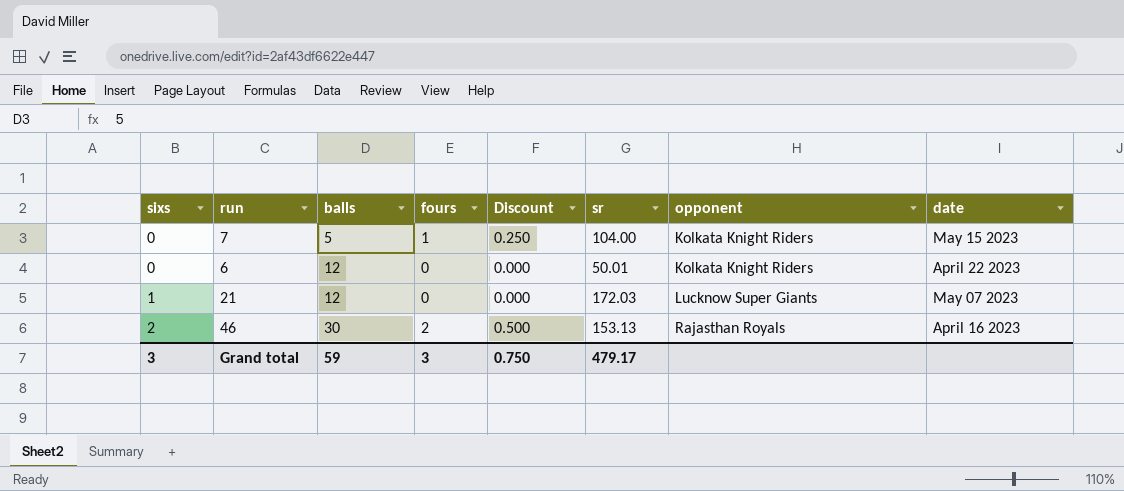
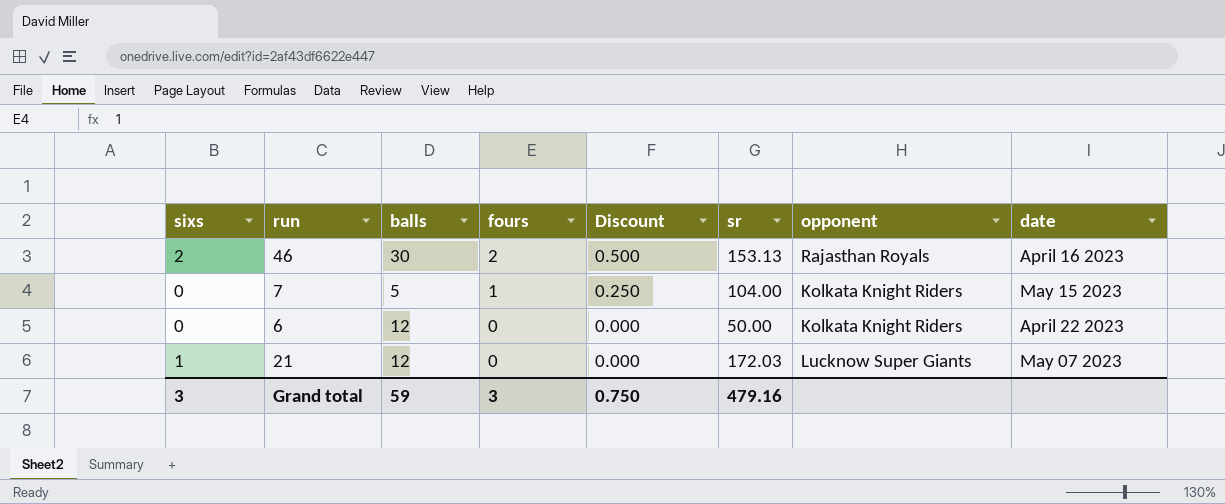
row order: sixs ascending -> fours descending
6 | sr: 50.01 -> 50.00
Grand total | sr: 479.17 -> 479.16

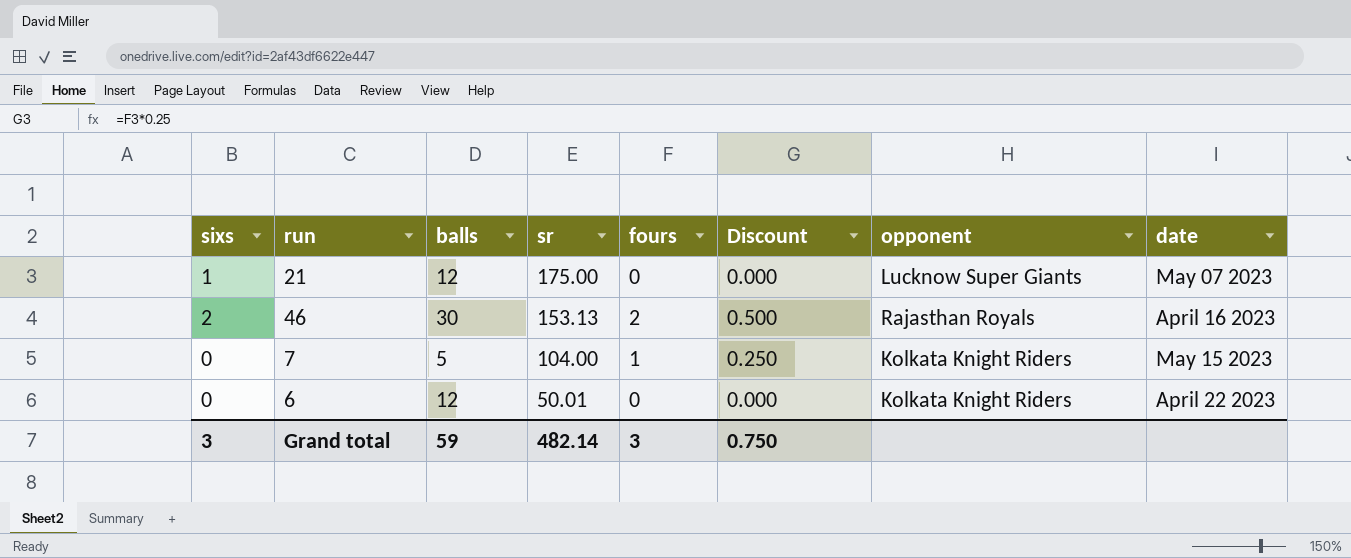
row order: fours descending -> sr descending
column sr | position: 6 -> 4
21 | sr: 172.03 -> 175.00
6 | sr: 50.00 -> 50.01
Grand total | sr: 479.16 -> 482.14

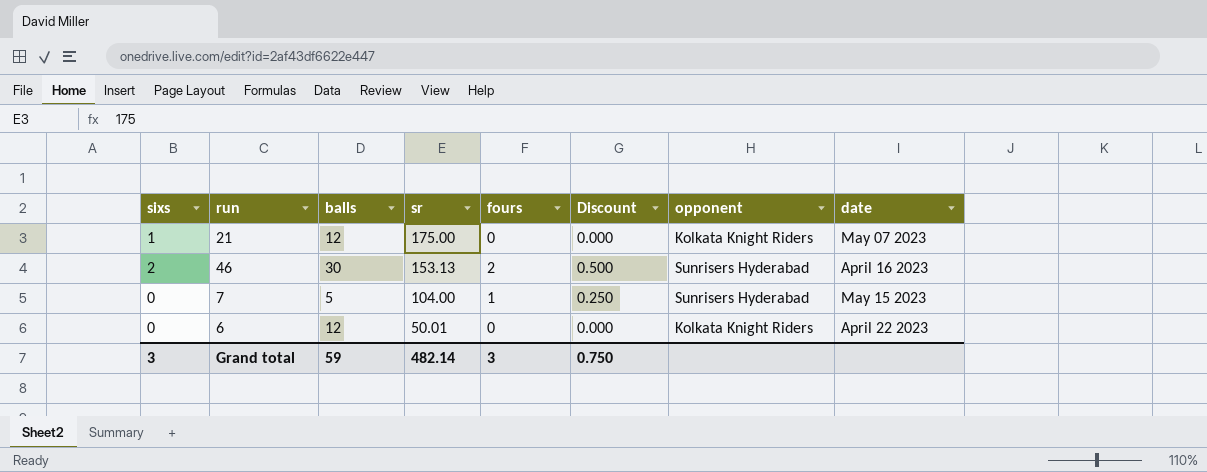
21 | opponent: Lucknow Super Giants -> Kolkata Knight Riders
46 | opponent: Rajasthan Royals -> Sunrisers Hyderabad
7 | opponent: Kolkata Knight Riders -> Sunrisers Hyderabad

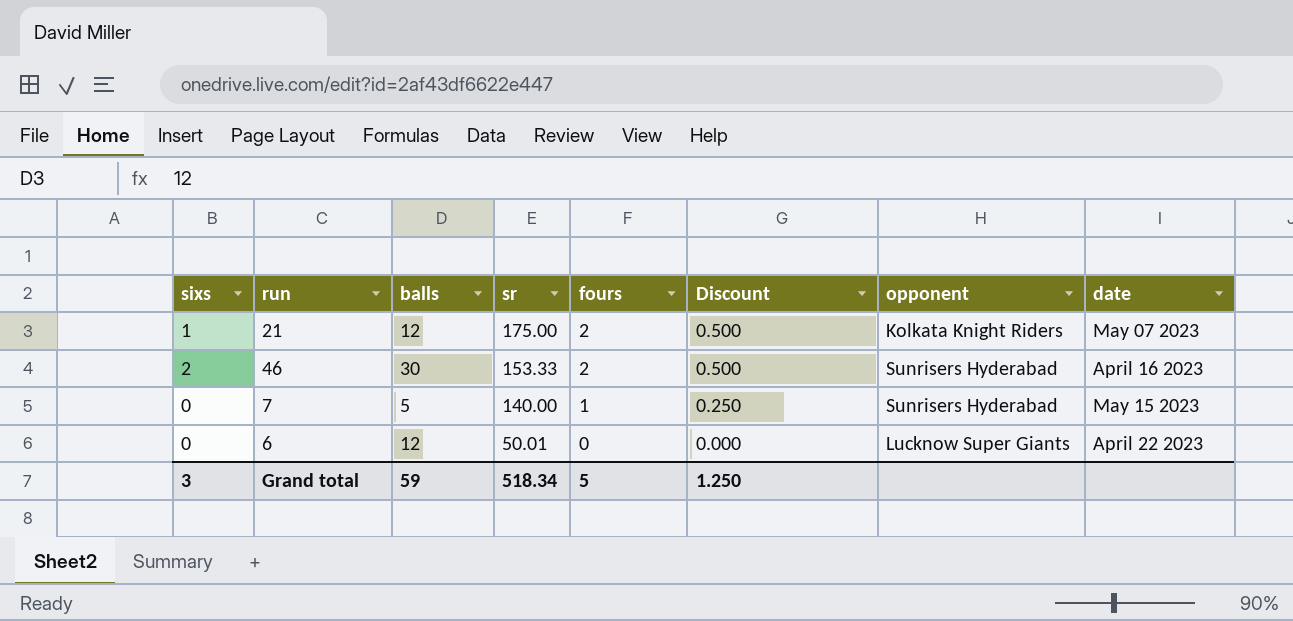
21 | fours: 0 -> 2
21 | Discount: 0.000 -> 0.500
46 | sr: 153.13 -> 153.33
7 | sr: 104.00 -> 140.00
6 | opponent: Kolkata Knight Riders -> Lucknow Super Giants
Grand total | sr: 482.14 -> 518.34
Grand total | fours: 3 -> 5
Grand total | Discount: 0.750 -> 1.250

